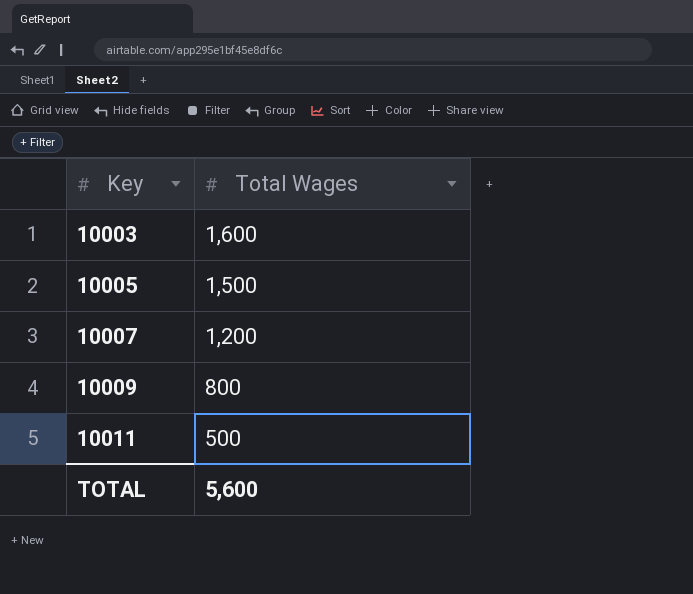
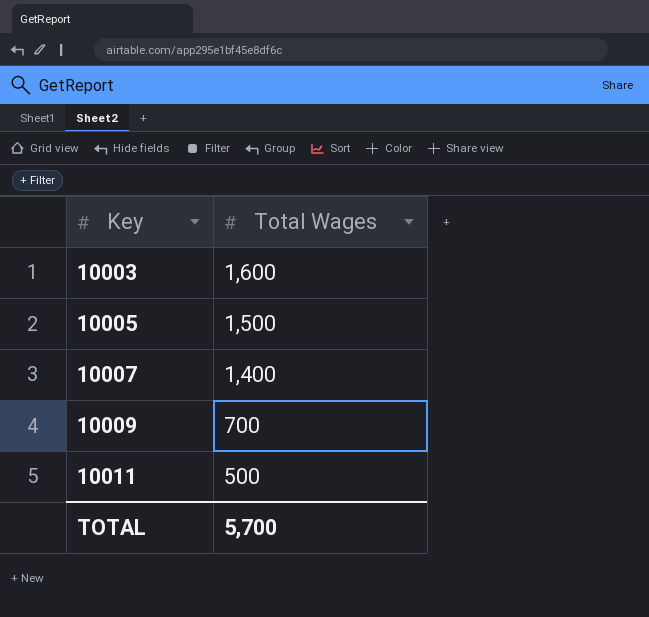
10007 | Total Wages: 1,200 -> 1,400
10009 | Total Wages: 800 -> 700
TOTAL | Total Wages: 5,600 -> 5,700

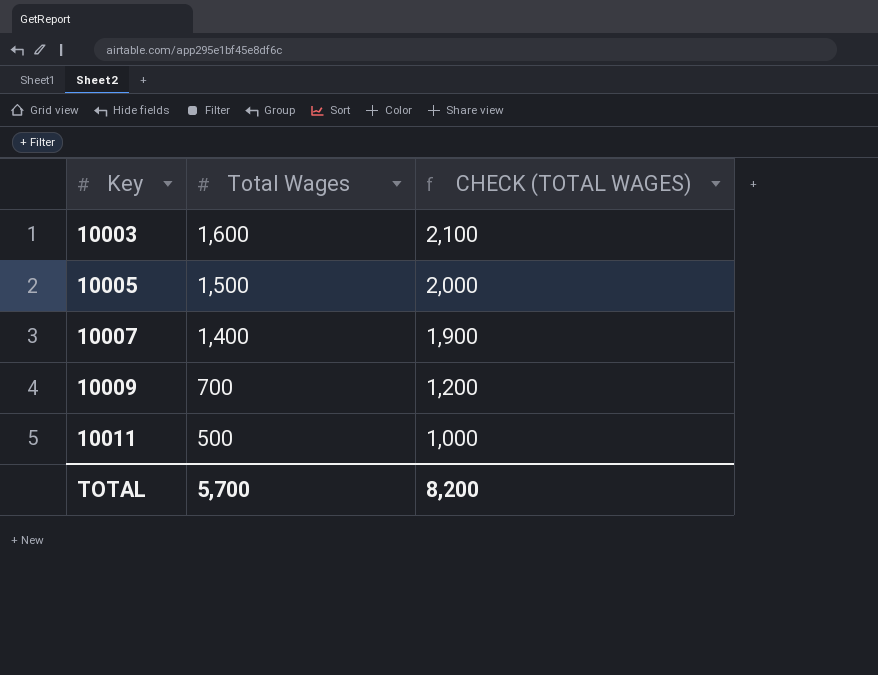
column CHECK (TOTAL WAGES) | formula: none -> [Total Wages] + 500

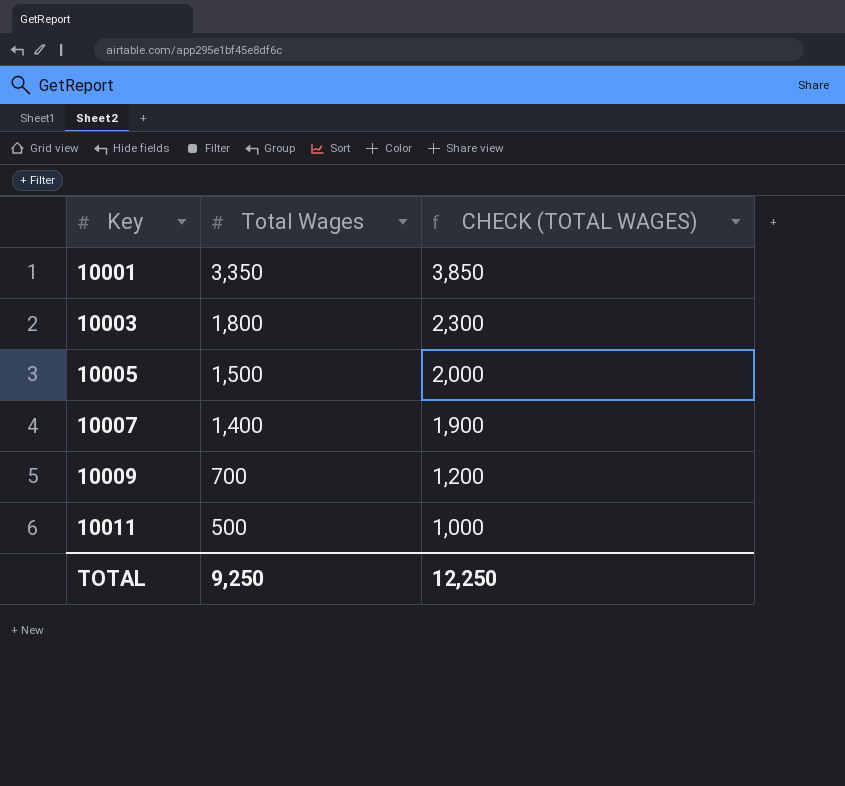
row 10001: none -> 3,350 | 3,850
10003 | Total Wages: 1,600 -> 1,800
10003 | CHECK (TOTAL WAGES): 2,100 -> 2,300
TOTAL | Total Wages: 5,700 -> 9,250
TOTAL | CHECK (TOTAL WAGES): 8,200 -> 12,250

